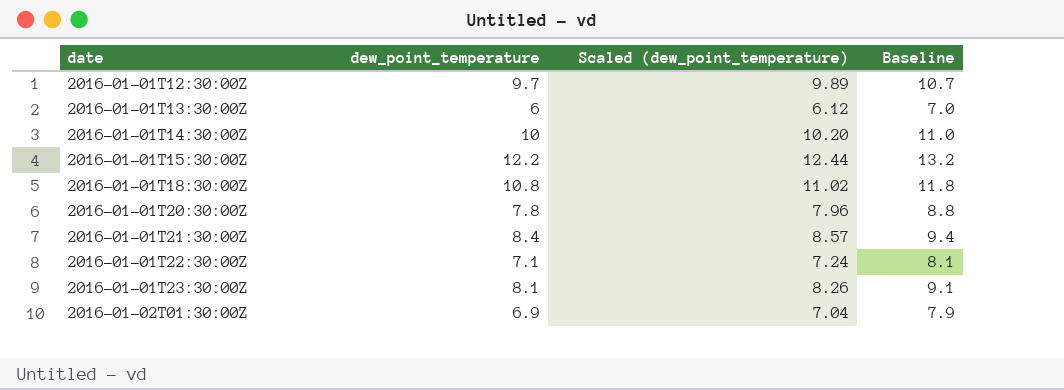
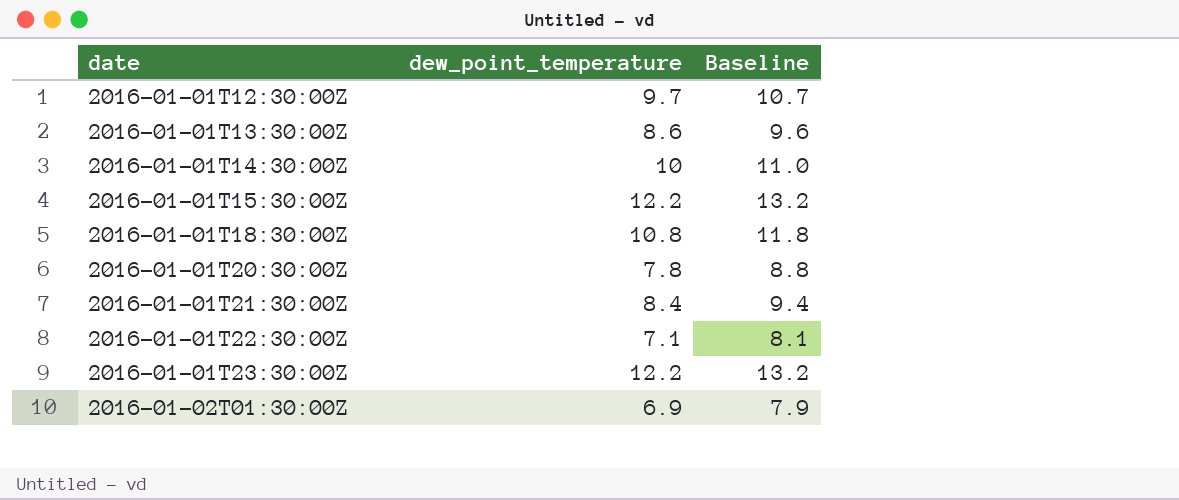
column Scaled (dew_point_temperature) | formula: [dew_point_temperature] * 1.02 -> none
2016-01-01T13:30:00Z | dew_point_temperature: 6 -> 8.6
2016-01-01T13:30:00Z | Baseline: 7.0 -> 9.6
2016-01-01T23:30:00Z | dew_point_temperature: 8.1 -> 12.2
2016-01-01T23:30:00Z | Baseline: 9.1 -> 13.2

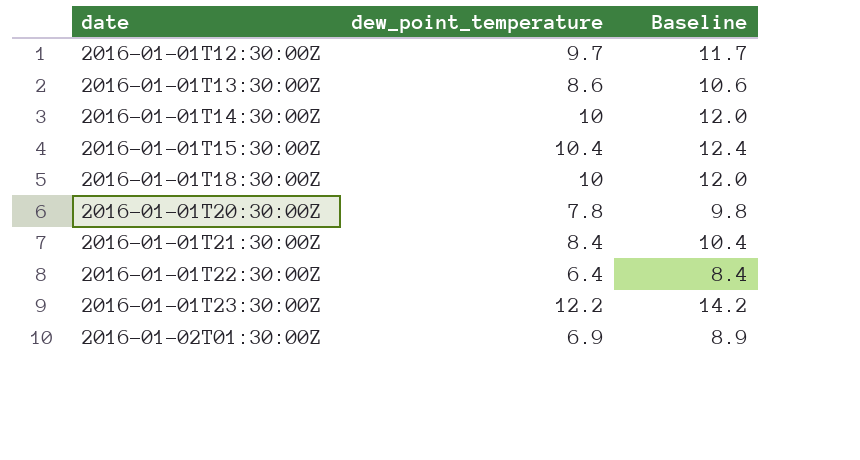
column Baseline | formula: [dew_point_temperature] + 1 -> [dew_point_temperature] + 2
2016-01-01T15:30:00Z | dew_point_temperature: 12.2 -> 10.4
2016-01-01T18:30:00Z | dew_point_temperature: 10.8 -> 10
2016-01-01T22:30:00Z | dew_point_temperature: 7.1 -> 6.4

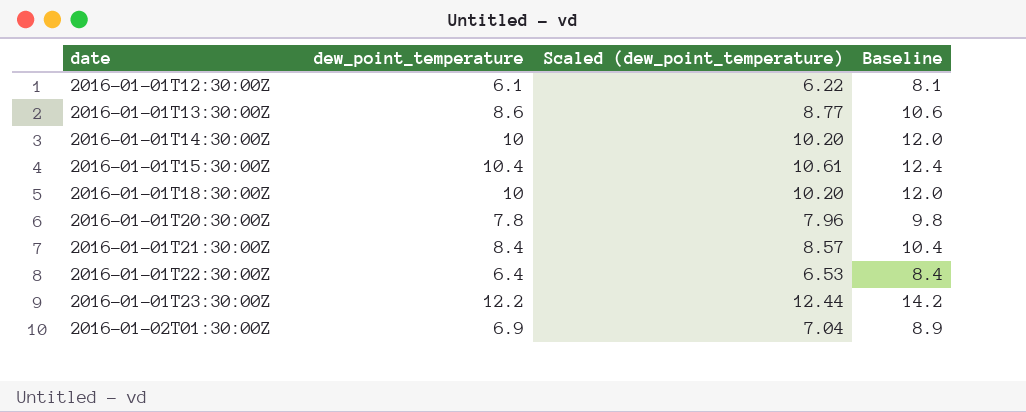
column Scaled (dew_point_temperature) | formula: none -> [dew_point_temperature] * 1.02
2016-01-01T12:30:00Z | dew_point_temperature: 9.7 -> 6.1
2016-01-01T12:30:00Z | Baseline: 11.7 -> 8.1

